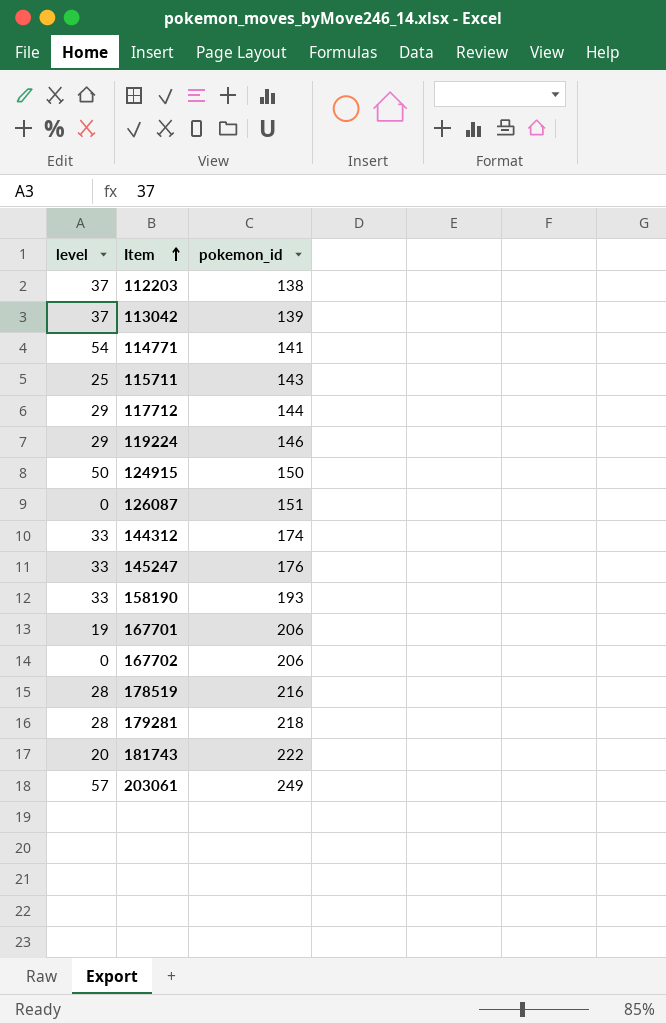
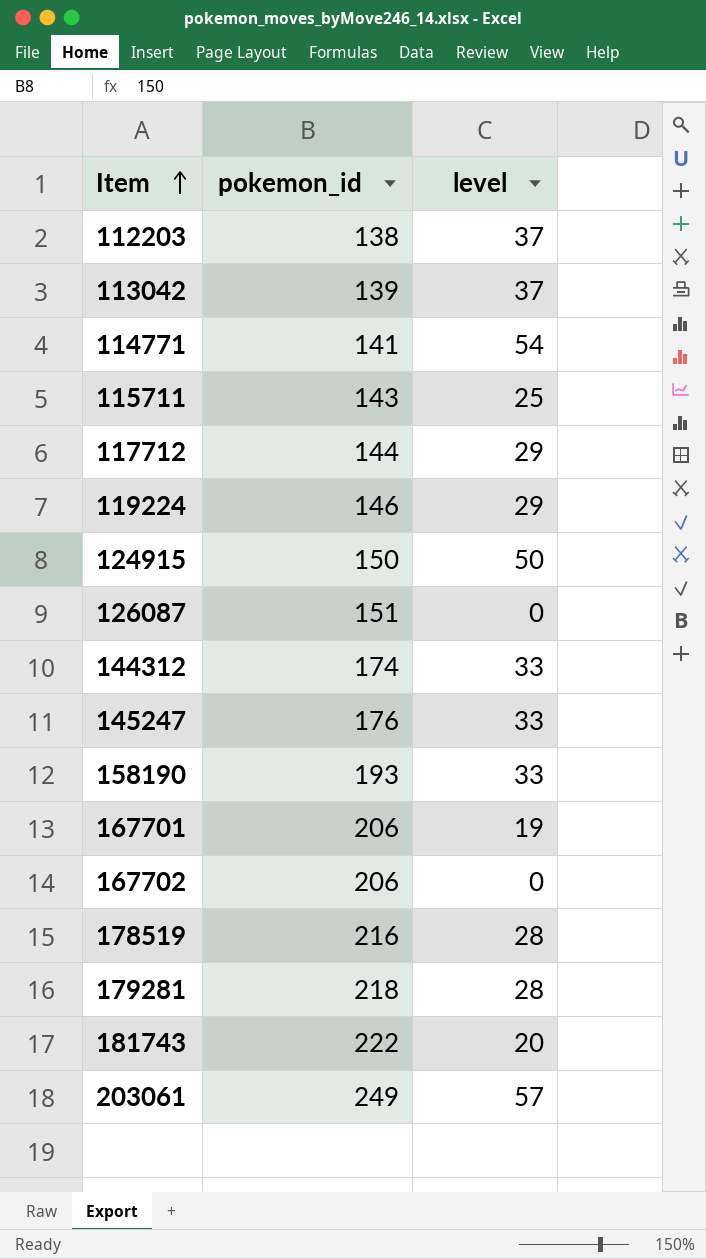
column level | position: 1 -> 3

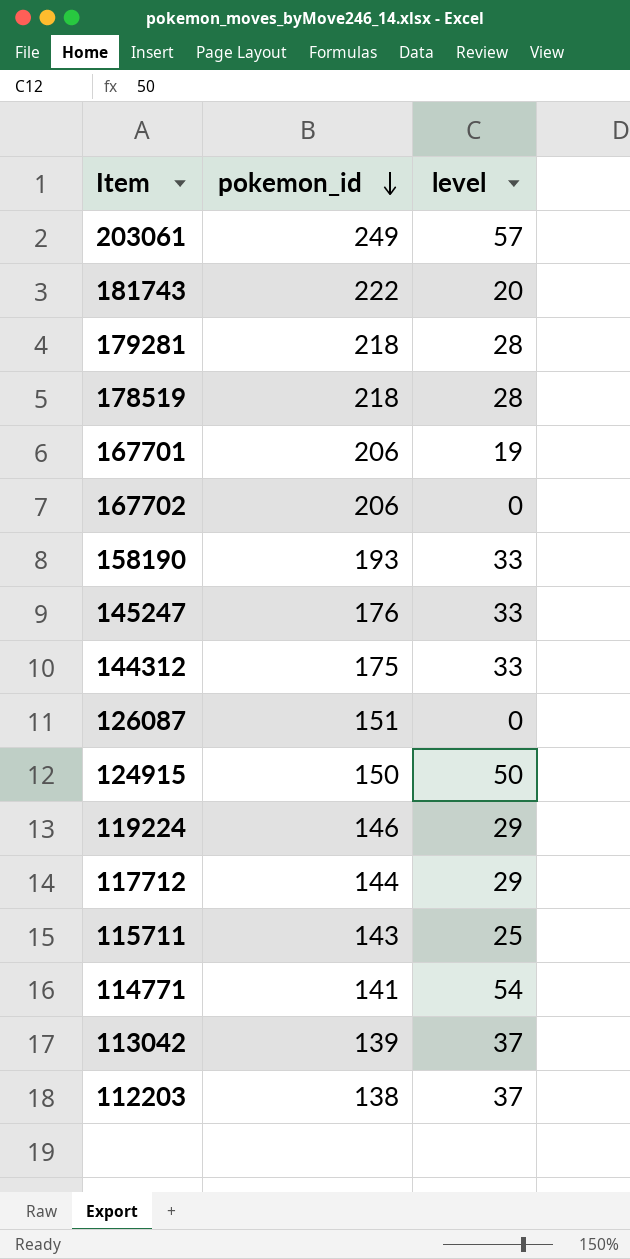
row order: Item ascending -> pokemon_id descending
178519 | pokemon_id: 216 -> 218
144312 | pokemon_id: 174 -> 175

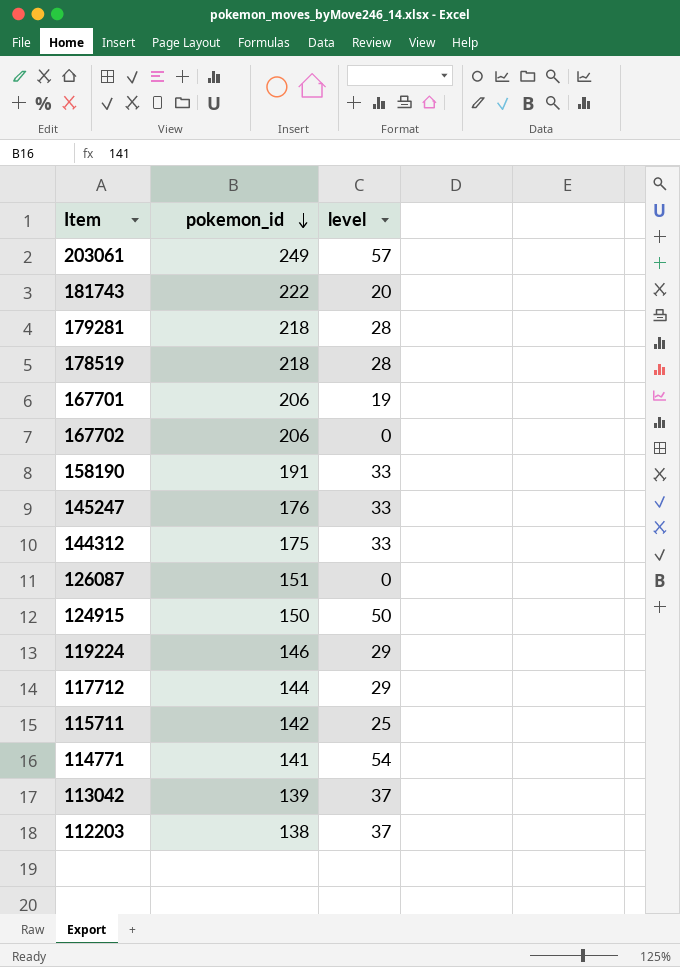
158190 | pokemon_id: 193 -> 191
115711 | pokemon_id: 143 -> 142

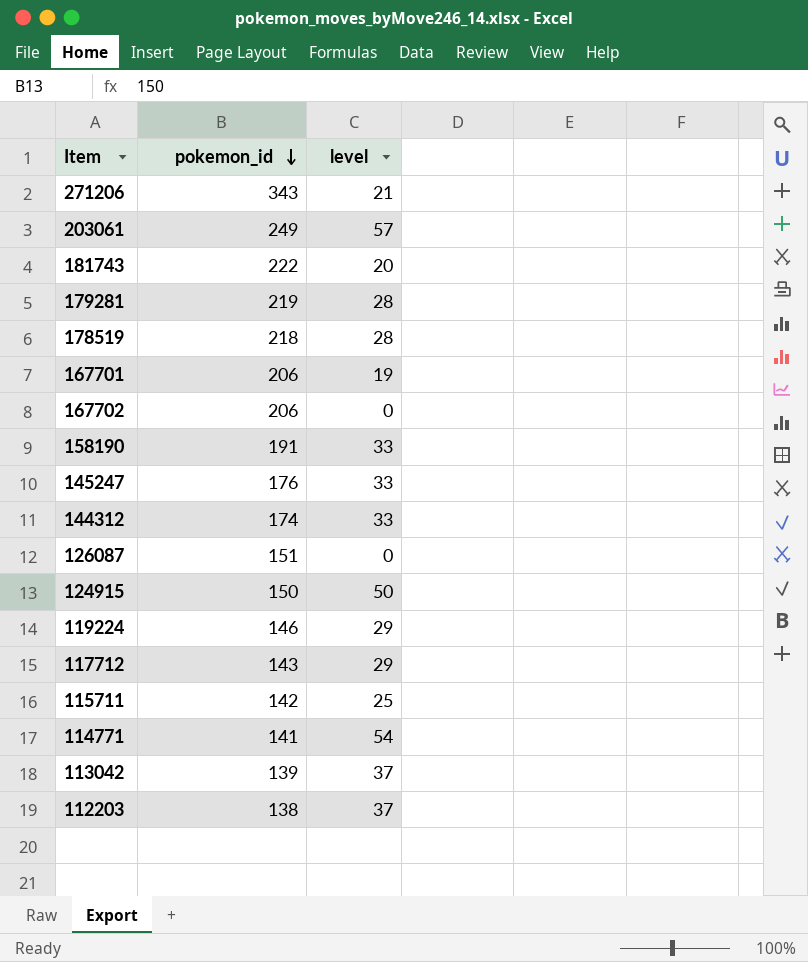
row 271206: none -> 343 | 21
179281 | pokemon_id: 218 -> 219
144312 | pokemon_id: 175 -> 174
117712 | pokemon_id: 144 -> 143

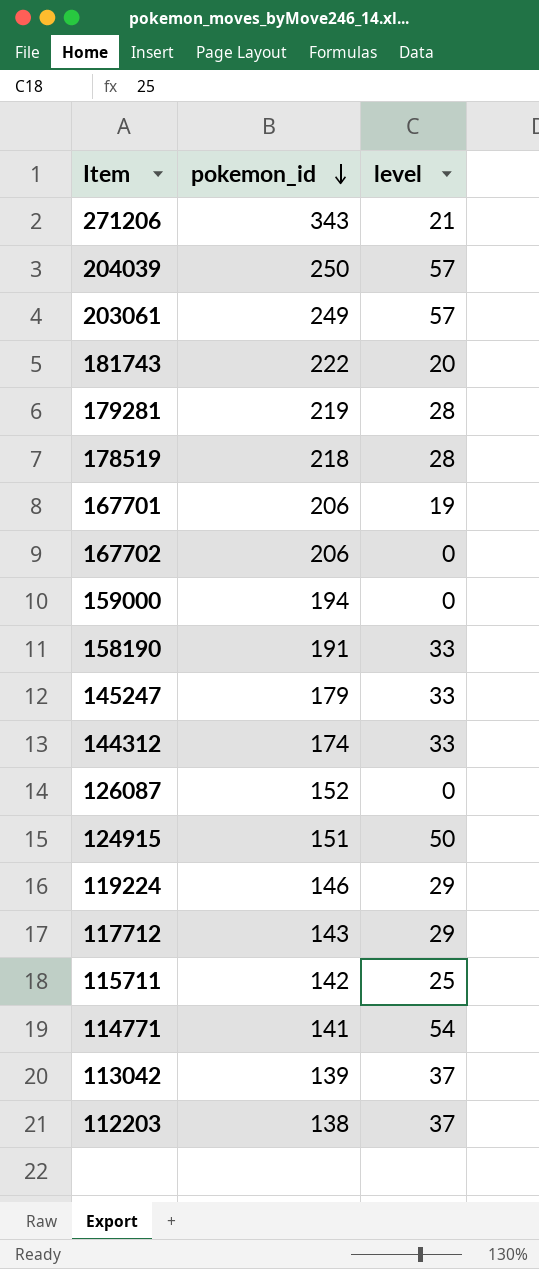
row 204039: none -> 250 | 57
row 159000: none -> 194 | 0
145247 | pokemon_id: 176 -> 179
126087 | pokemon_id: 151 -> 152
124915 | pokemon_id: 150 -> 151

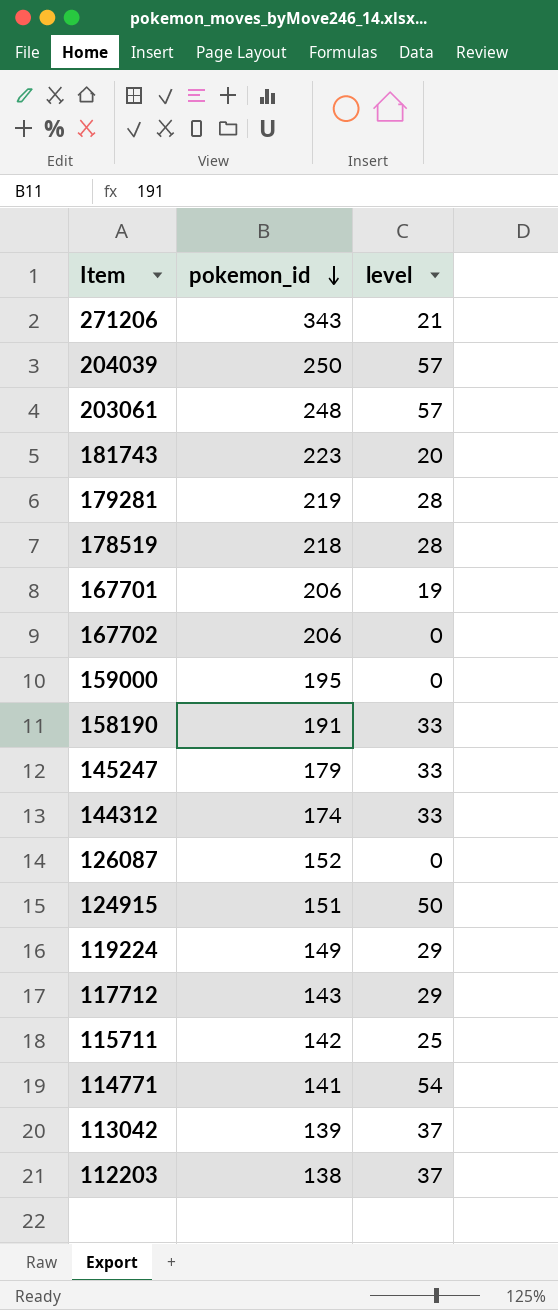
203061 | pokemon_id: 249 -> 248
181743 | pokemon_id: 222 -> 223
159000 | pokemon_id: 194 -> 195
119224 | pokemon_id: 146 -> 149

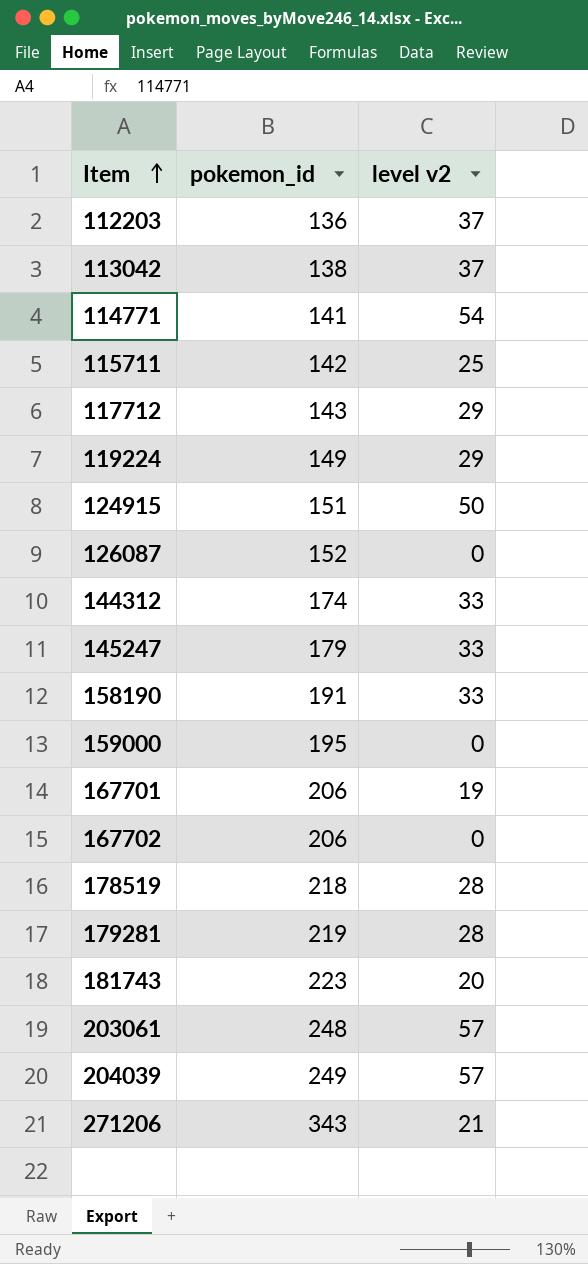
row order: pokemon_id descending -> Item ascending
column name: level -> level v2
112203 | pokemon_id: 138 -> 136
113042 | pokemon_id: 139 -> 138
204039 | pokemon_id: 250 -> 249

